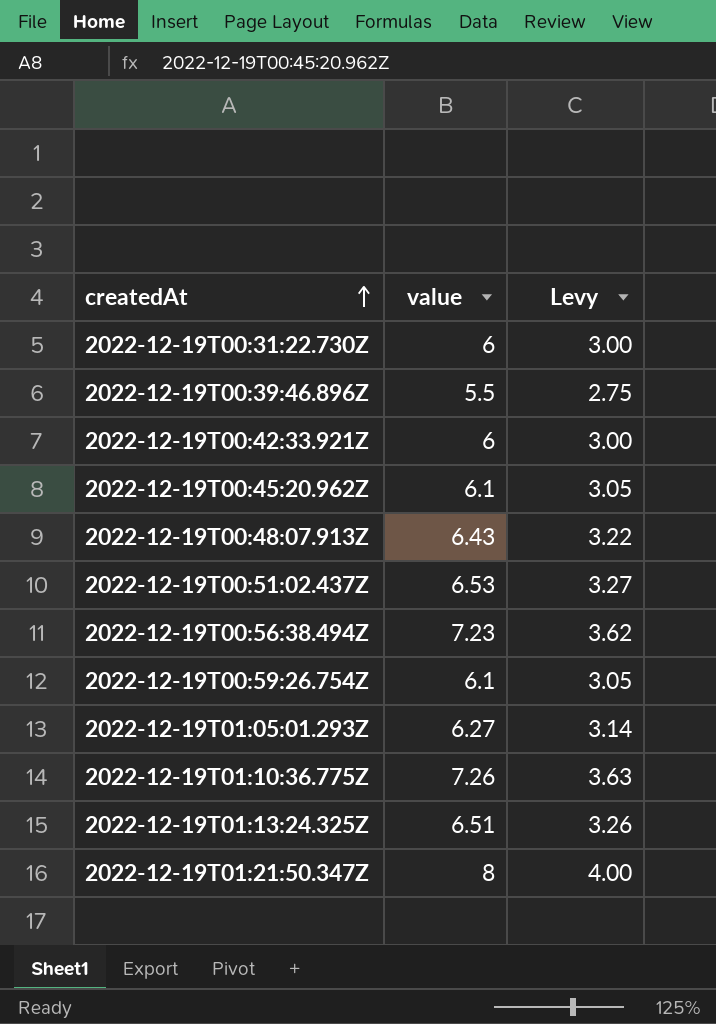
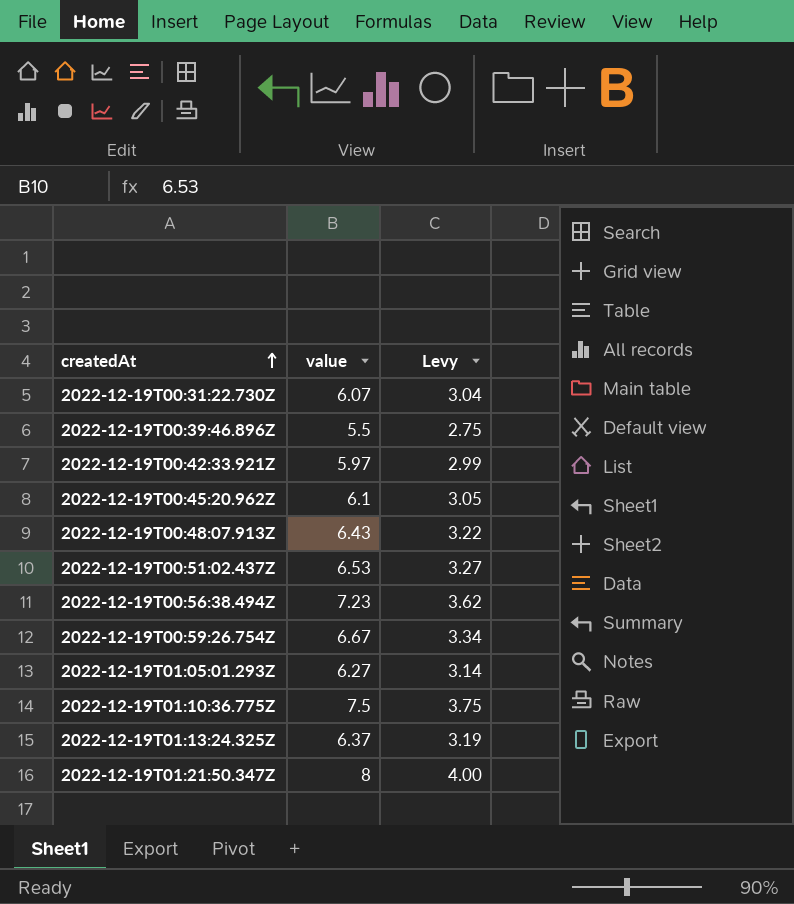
2022-12-19T00:31:22.730Z | value: 6 -> 6.07
2022-12-19T00:31:22.730Z | Levy: 3.00 -> 3.04
2022-12-19T00:42:33.921Z | value: 6 -> 5.97
2022-12-19T00:42:33.921Z | Levy: 3.00 -> 2.99
2022-12-19T00:59:26.754Z | value: 6.1 -> 6.67
2022-12-19T00:59:26.754Z | Levy: 3.05 -> 3.34
2022-12-19T01:10:36.775Z | value: 7.26 -> 7.5
2022-12-19T01:10:36.775Z | Levy: 3.63 -> 3.75
2022-12-19T01:13:24.325Z | value: 6.51 -> 6.37
2022-12-19T01:13:24.325Z | Levy: 3.26 -> 3.19

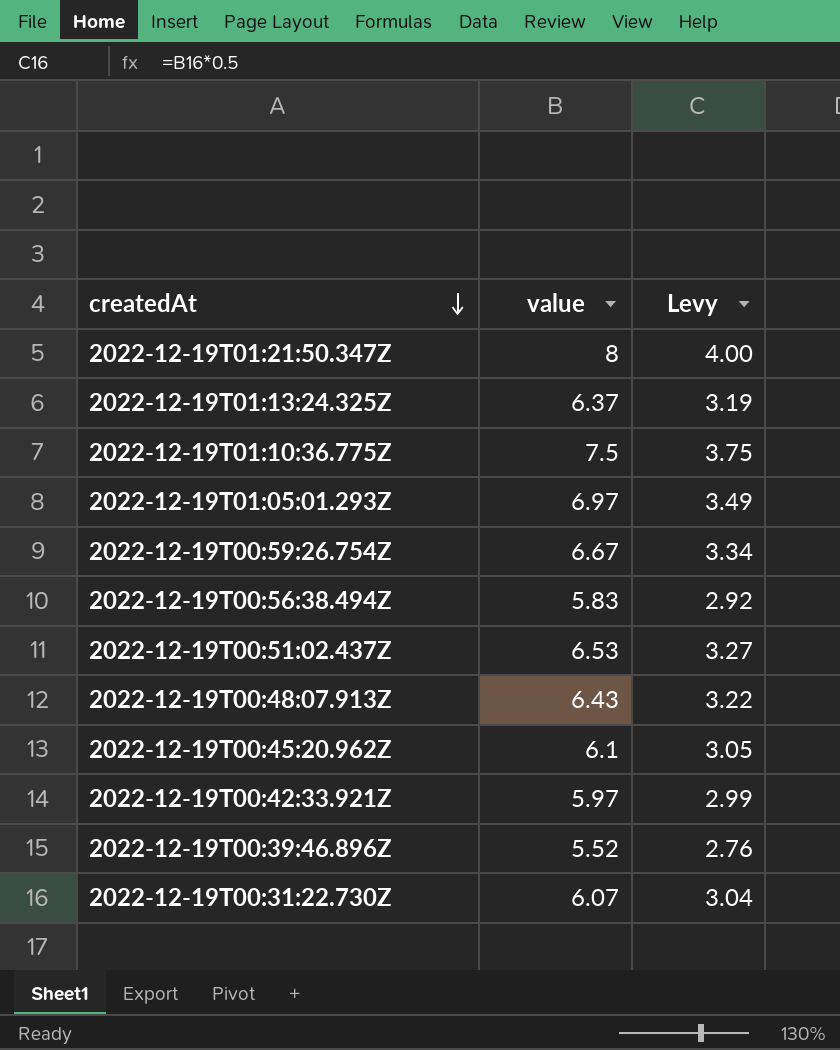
row order: createdAt ascending -> createdAt descending
2022-12-19T01:05:01.293Z | value: 6.27 -> 6.97
2022-12-19T01:05:01.293Z | Levy: 3.14 -> 3.49
2022-12-19T00:56:38.494Z | value: 7.23 -> 5.83
2022-12-19T00:56:38.494Z | Levy: 3.62 -> 2.92
2022-12-19T00:39:46.896Z | value: 5.5 -> 5.52
2022-12-19T00:39:46.896Z | Levy: 2.75 -> 2.76

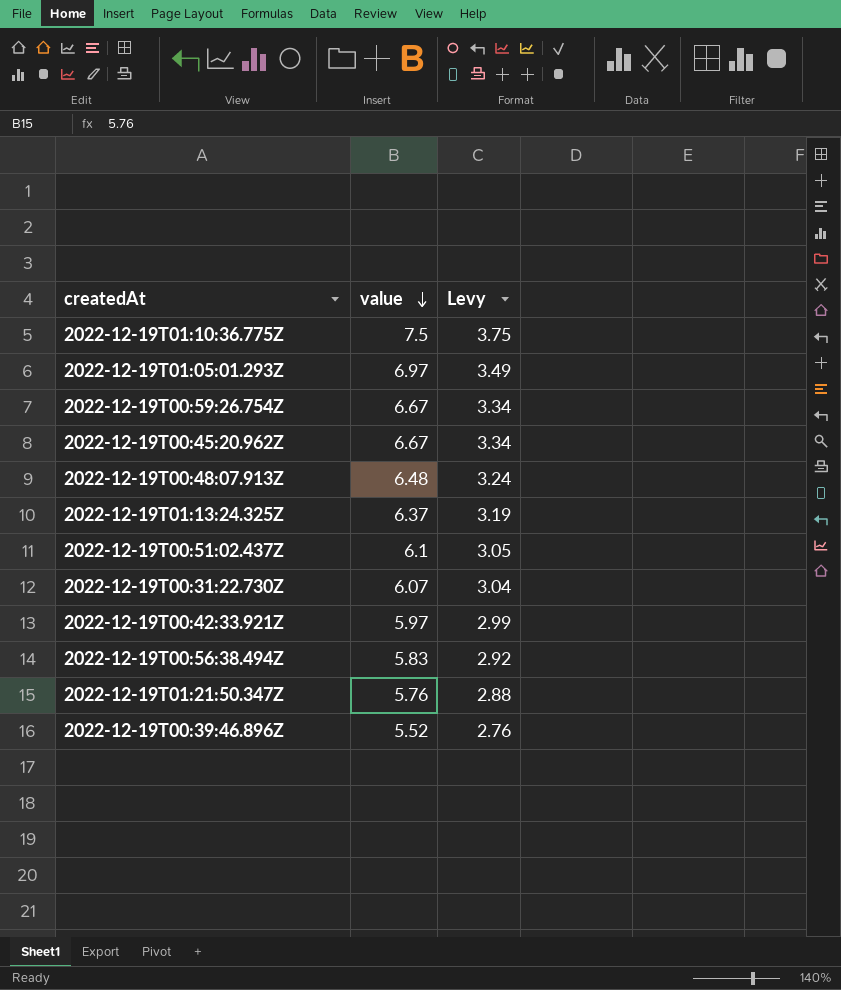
row order: createdAt descending -> value descending
2022-12-19T00:45:20.962Z | value: 6.1 -> 6.67
2022-12-19T00:45:20.962Z | Levy: 3.05 -> 3.34
2022-12-19T00:48:07.913Z | value: 6.43 -> 6.48
2022-12-19T00:48:07.913Z | Levy: 3.22 -> 3.24
2022-12-19T00:51:02.437Z | value: 6.53 -> 6.1
2022-12-19T00:51:02.437Z | Levy: 3.27 -> 3.05
2022-12-19T01:21:50.347Z | value: 8 -> 5.76
2022-12-19T01:21:50.347Z | Levy: 4.00 -> 2.88

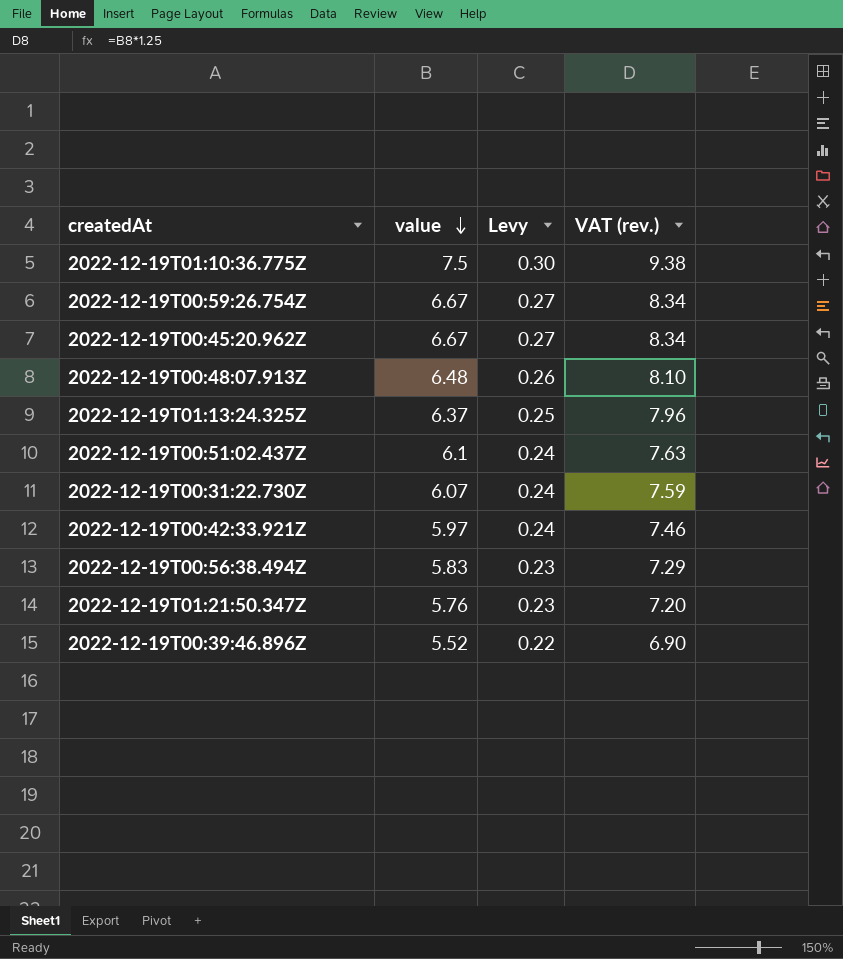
column Levy | formula: [value] * 0.5 -> [value] * 0.04
column VAT (rev.) | formula: none -> [value] * 1.25
row 2022-12-19T01:05:01.293Z: 6.97 | 3.49 -> none

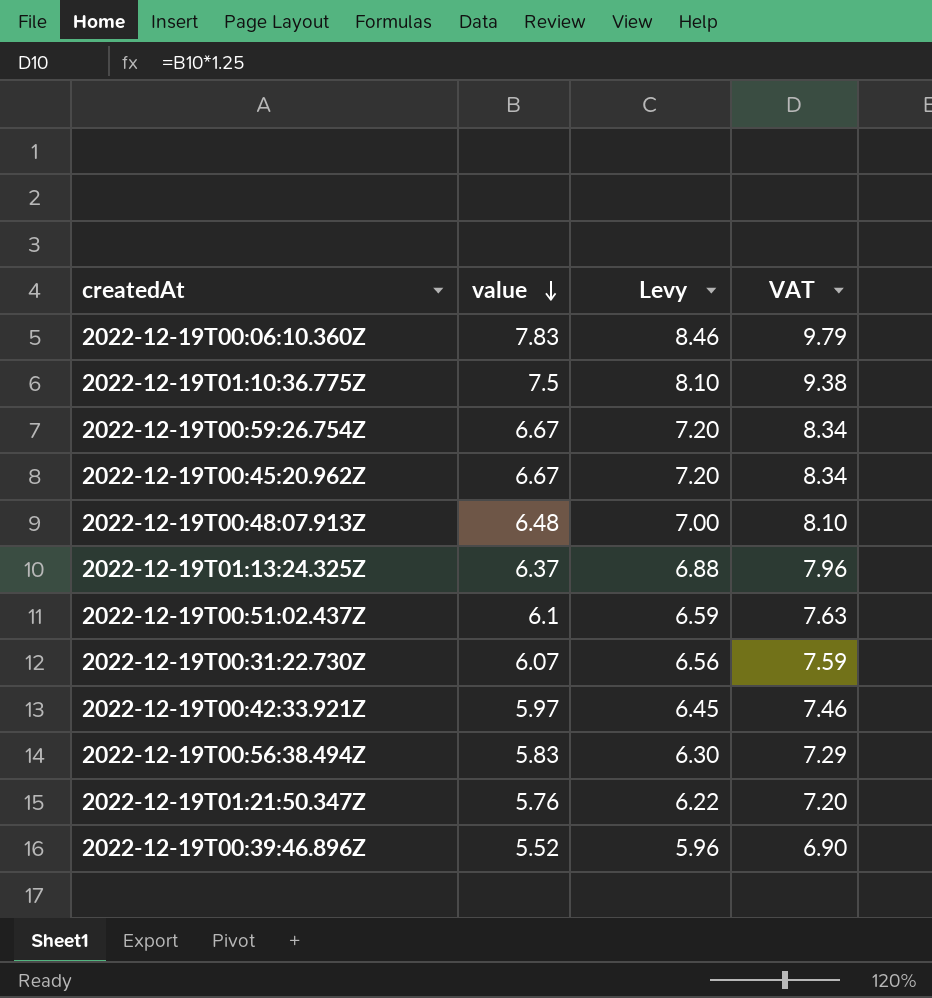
column Levy | formula: [value] * 0.04 -> [value] * 1.08
column name: VAT (rev.) -> VAT
row 2022-12-19T00:06:10.360Z: none -> 7.83 | 8.46 | 9.79

